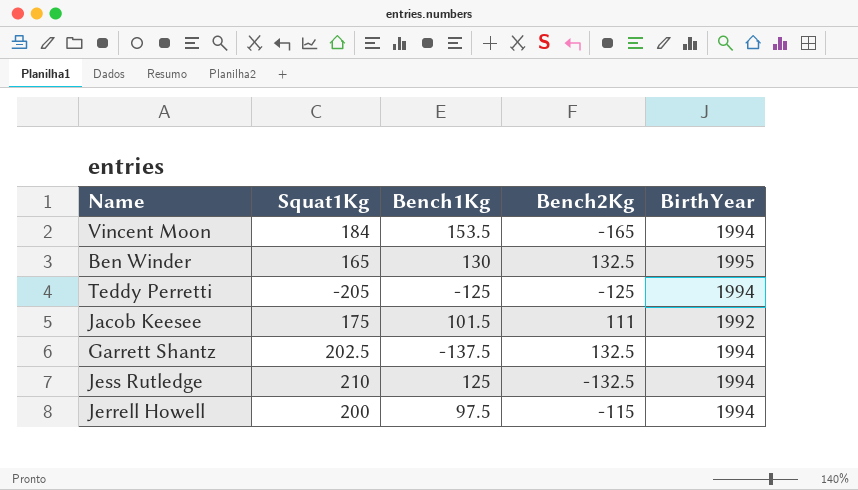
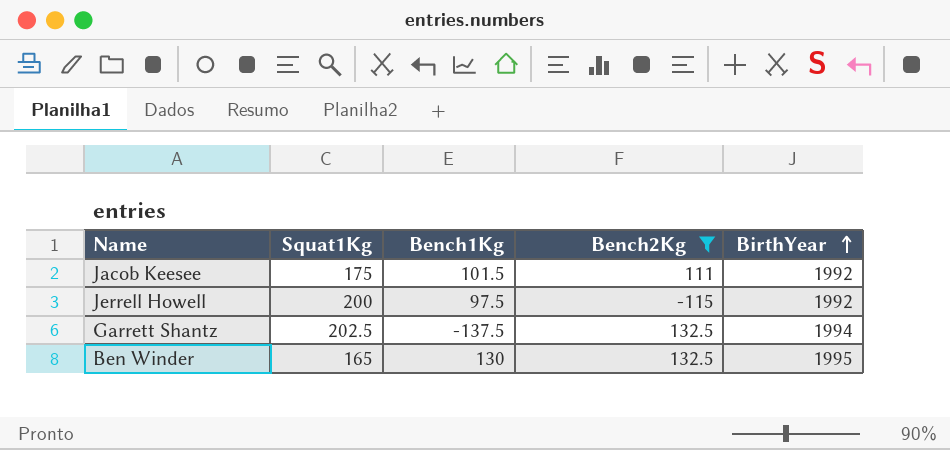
filter: none -> Bench2Kg >= -115
row order: none -> BirthYear ascending
Jerrell Howell | BirthYear: 1994 -> 1992

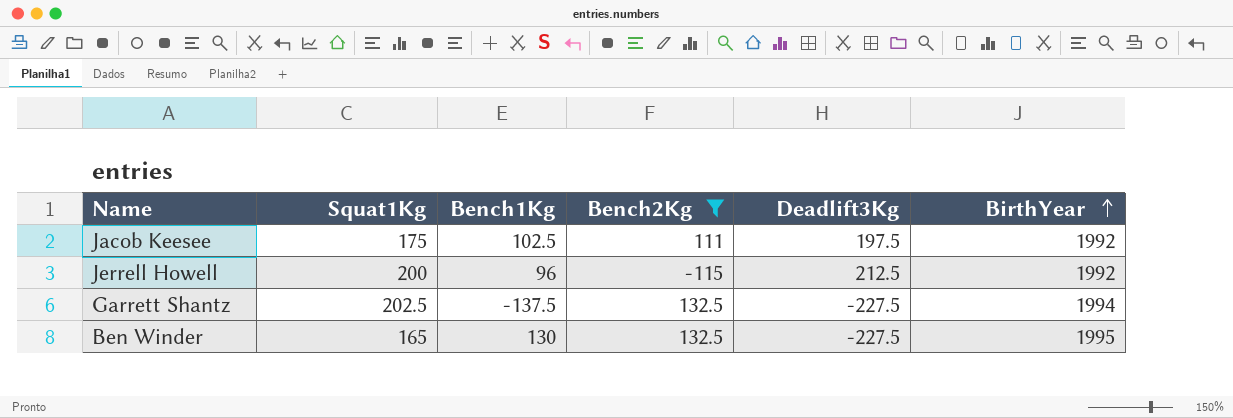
column Deadlift3Kg | position: none -> 5
Jacob Keesee | Bench1Kg: 101.5 -> 102.5
Jerrell Howell | Bench1Kg: 97.5 -> 96

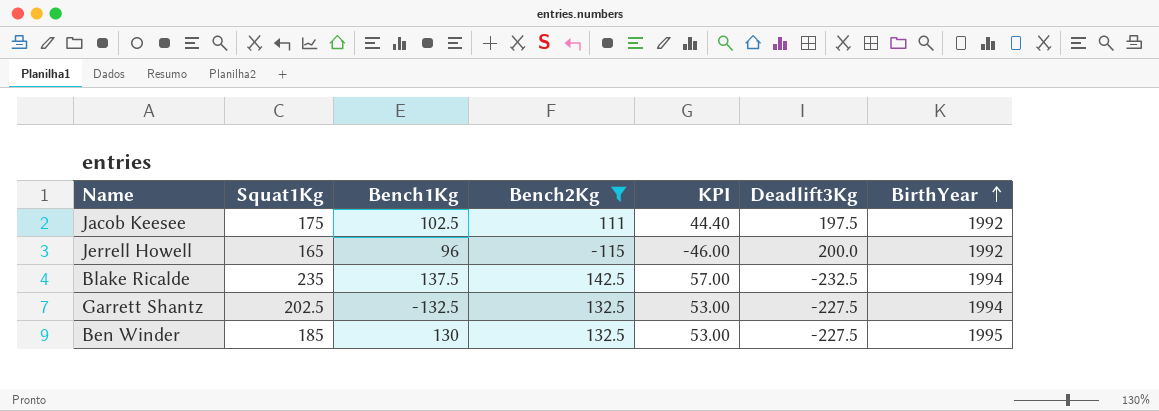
column KPI | formula: none -> [Bench2Kg] * 0.4
Jerrell Howell | Squat1Kg: 200 -> 165
Jerrell Howell | Deadlift3Kg: 212.5 -> 200.0
row Blake Ricalde: none -> 235 | 137.5 | 142.5 | 57.00 | -232.5 | 1994
Garrett Shantz | Bench1Kg: -137.5 -> -132.5
Ben Winder | Squat1Kg: 165 -> 185

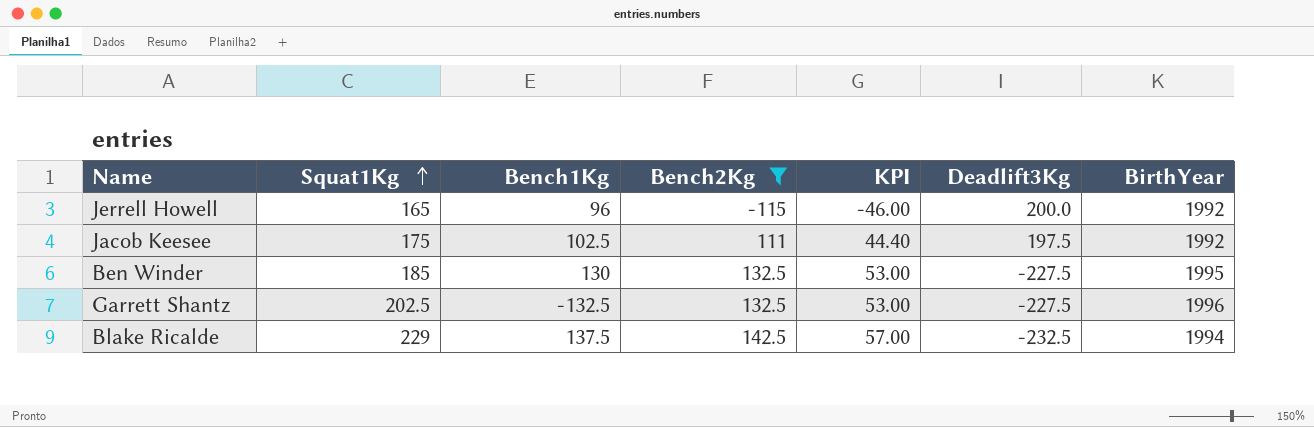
row order: BirthYear ascending -> Squat1Kg ascending
Garrett Shantz | BirthYear: 1994 -> 1996
Blake Ricalde | Squat1Kg: 235 -> 229

